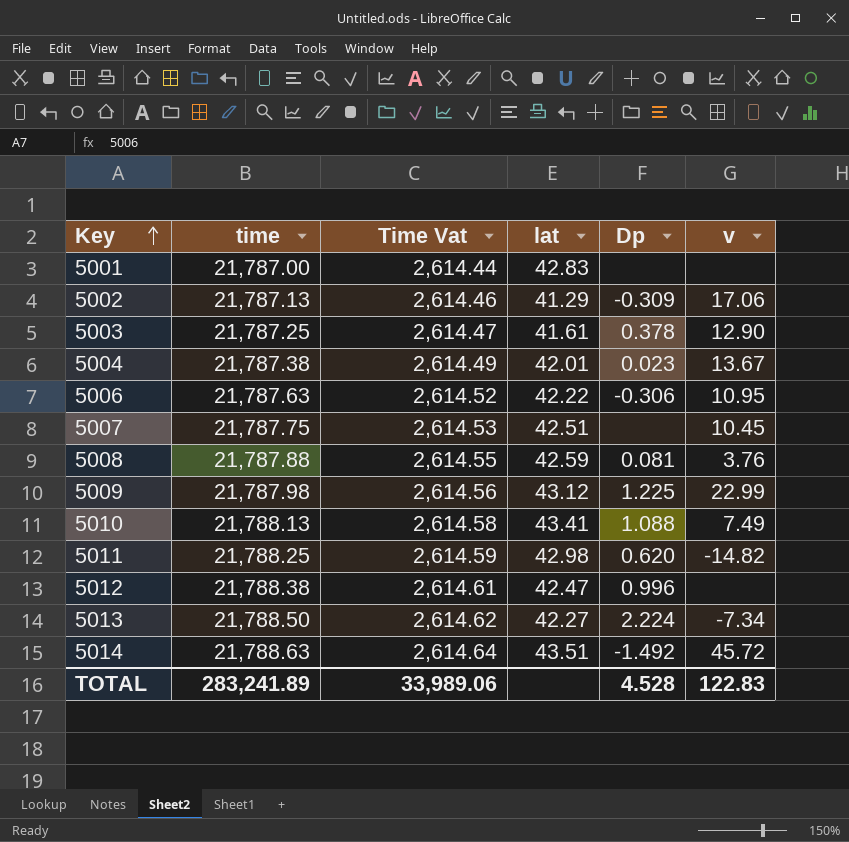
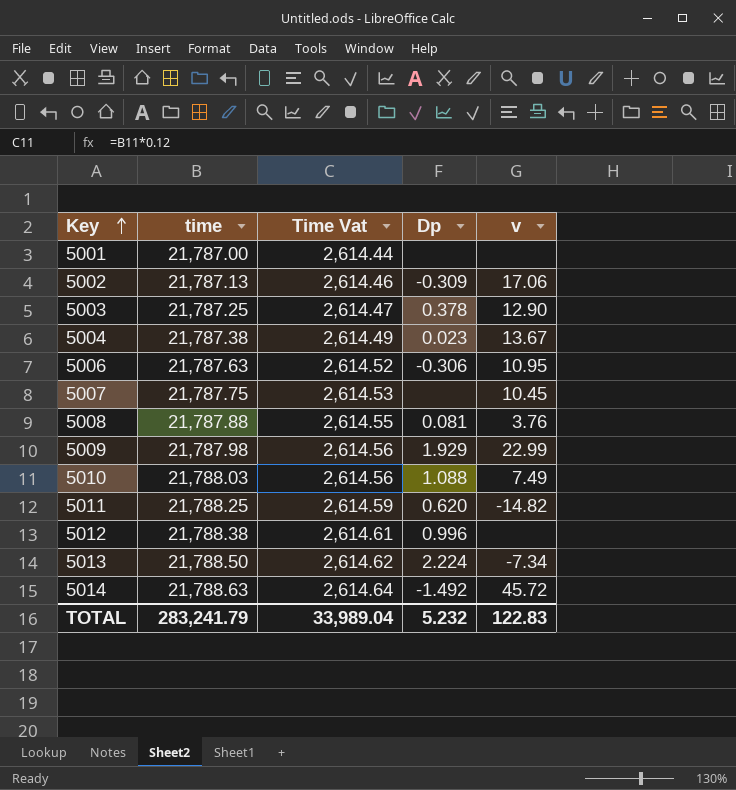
column lat | position: 4 -> none
5009 | Dp: 1.225 -> 1.929
5010 | time: 21,788.13 -> 21,788.03
5010 | Time Vat: 2,614.58 -> 2,614.56
TOTAL | time: 283,241.89 -> 283,241.79
TOTAL | Time Vat: 33,989.06 -> 33,989.04
TOTAL | Dp: 4.528 -> 5.232

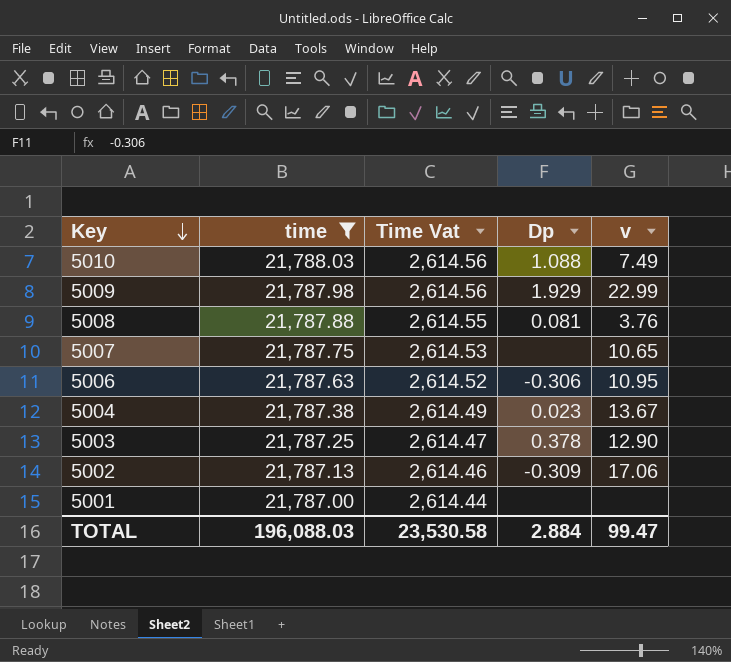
filter: none -> time <= 21,788.03
row order: Key ascending -> Key descending
5007 | v: 10.45 -> 10.65
TOTAL | time: 283,241.79 -> 196,088.03
TOTAL | Time Vat: 33,989.04 -> 23,530.58
TOTAL | Dp: 5.232 -> 2.884
TOTAL | v: 122.83 -> 99.47

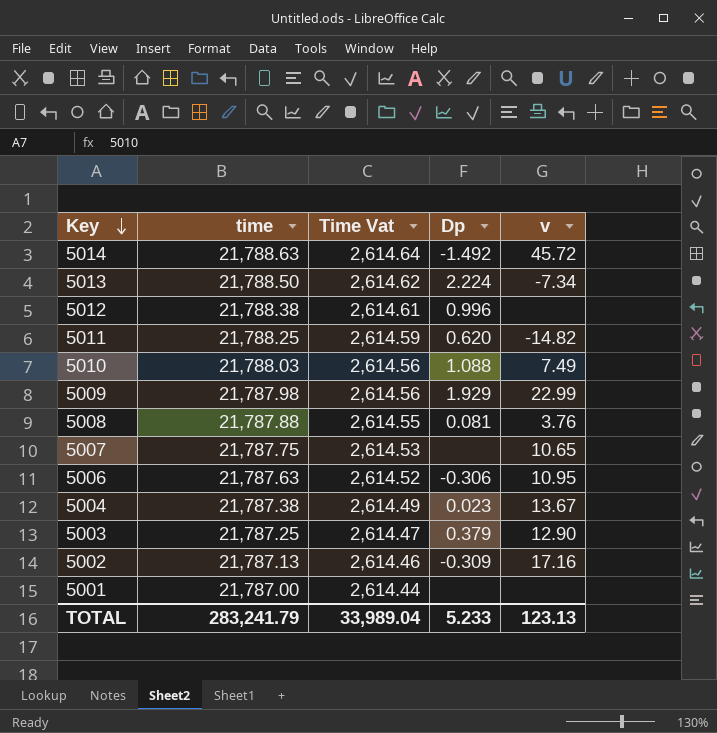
filter: time <= 21,788.03 -> none
5003 | Dp: 0.378 -> 0.379
5002 | v: 17.06 -> 17.16
TOTAL | time: 196,088.03 -> 283,241.79
TOTAL | Time Vat: 23,530.58 -> 33,989.04
TOTAL | Dp: 2.884 -> 5.233
TOTAL | v: 99.47 -> 123.13

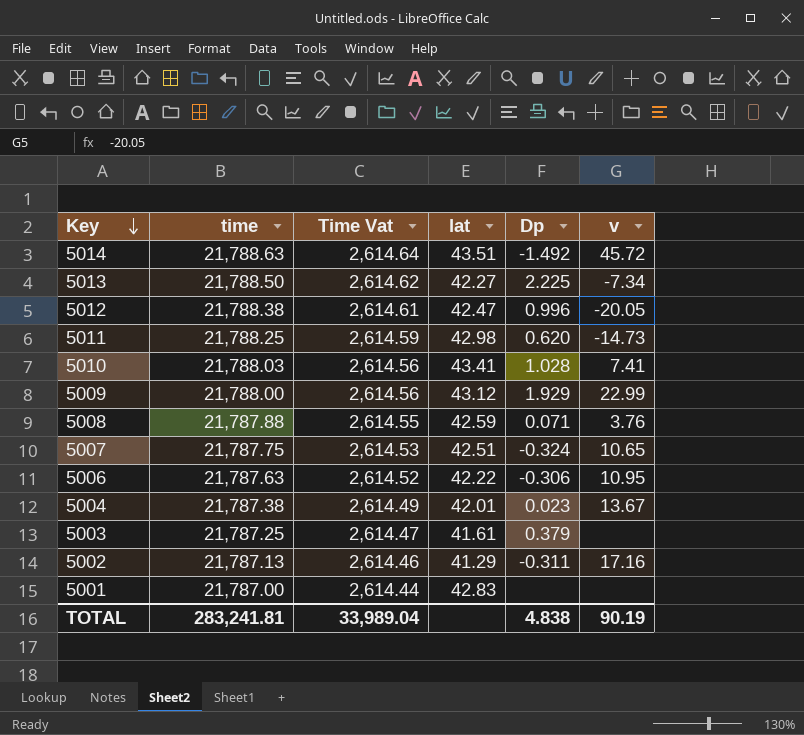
column lat | position: none -> 4
5013 | Dp: 2.224 -> 2.225
5012 | v: none -> -20.05
5011 | v: -14.82 -> -14.73
5010 | Dp: 1.088 -> 1.028
5010 | v: 7.49 -> 7.41
5009 | time: 21,787.98 -> 21,788.00
5008 | Dp: 0.081 -> 0.071
5007 | Dp: none -> -0.324
5003 | v: 12.90 -> none
5002 | Dp: -0.309 -> -0.311
TOTAL | time: 283,241.79 -> 283,241.81
TOTAL | Dp: 5.233 -> 4.838
TOTAL | v: 123.13 -> 90.19

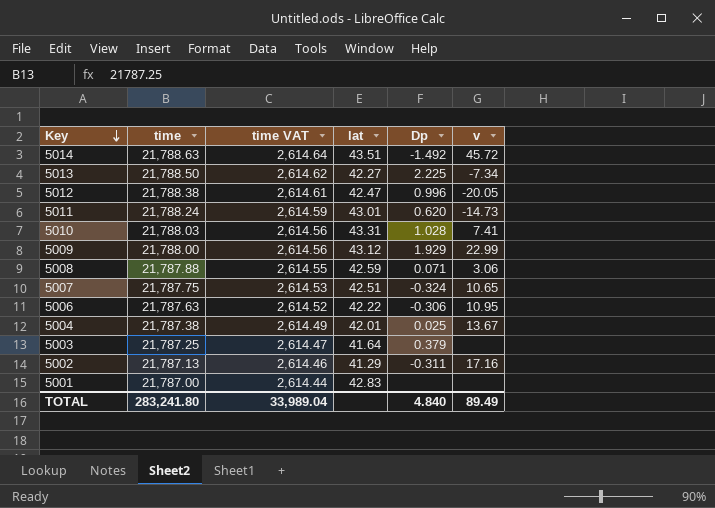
column name: Time Vat -> time VAT
5011 | time: 21,788.25 -> 21,788.24
5011 | lat: 42.98 -> 43.01
5010 | lat: 43.41 -> 43.31
5008 | v: 3.76 -> 3.06
5004 | Dp: 0.023 -> 0.025
5003 | lat: 41.61 -> 41.64
TOTAL | time: 283,241.81 -> 283,241.80
TOTAL | Dp: 4.838 -> 4.840
TOTAL | v: 90.19 -> 89.49

